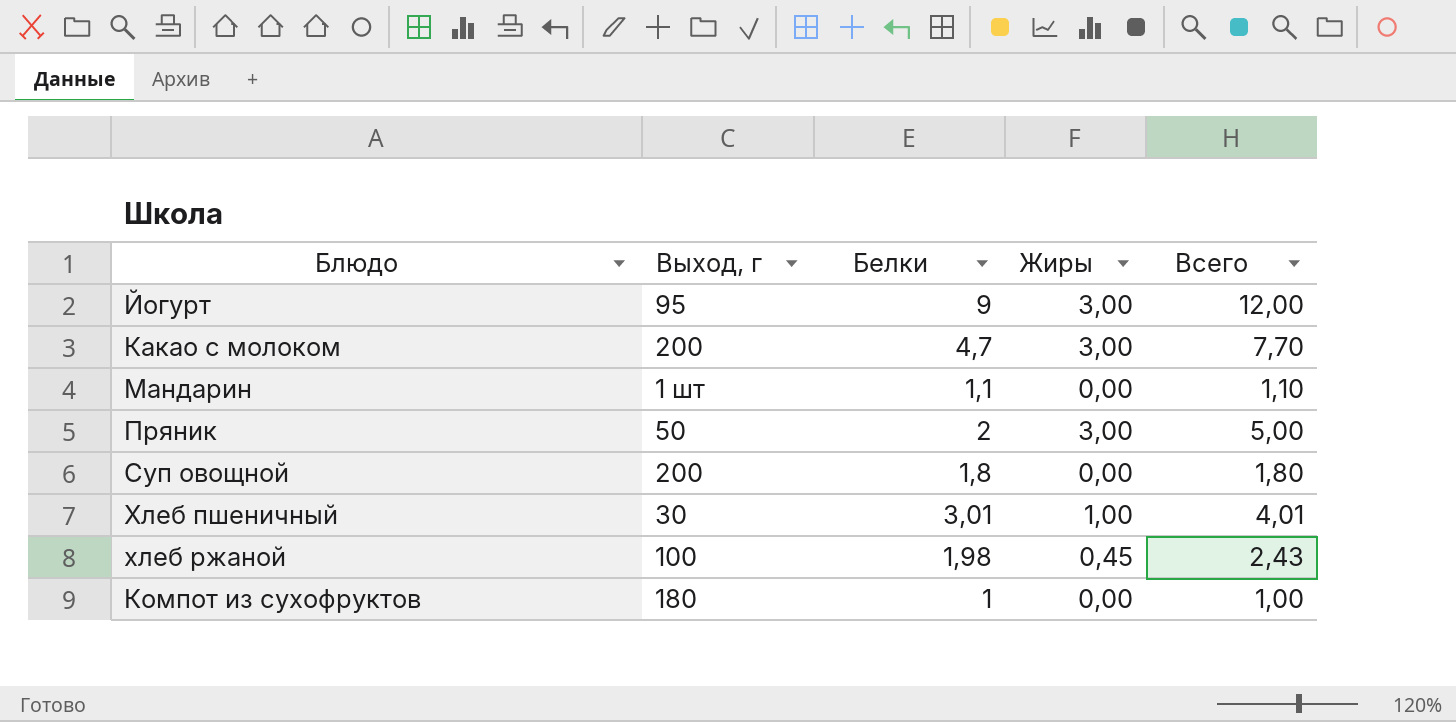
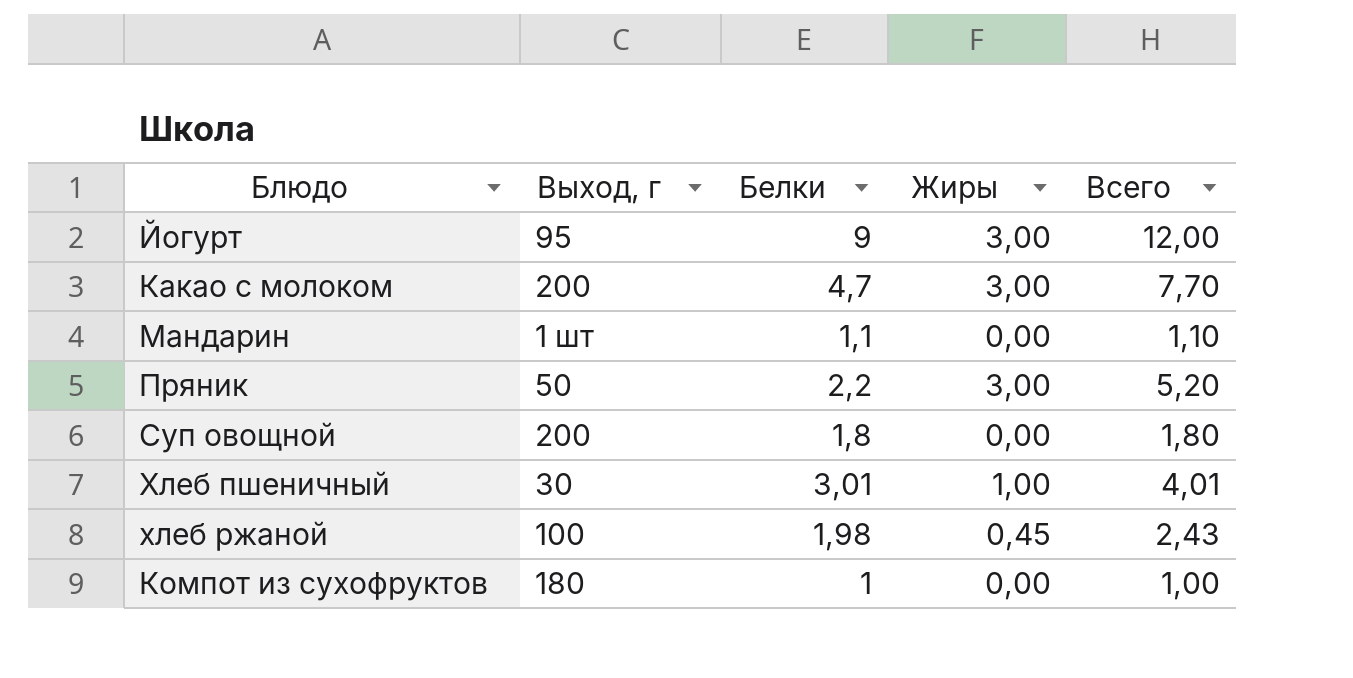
Пряник | Белки: 2 -> 2,2
Пряник | Всего: 5,00 -> 5,20

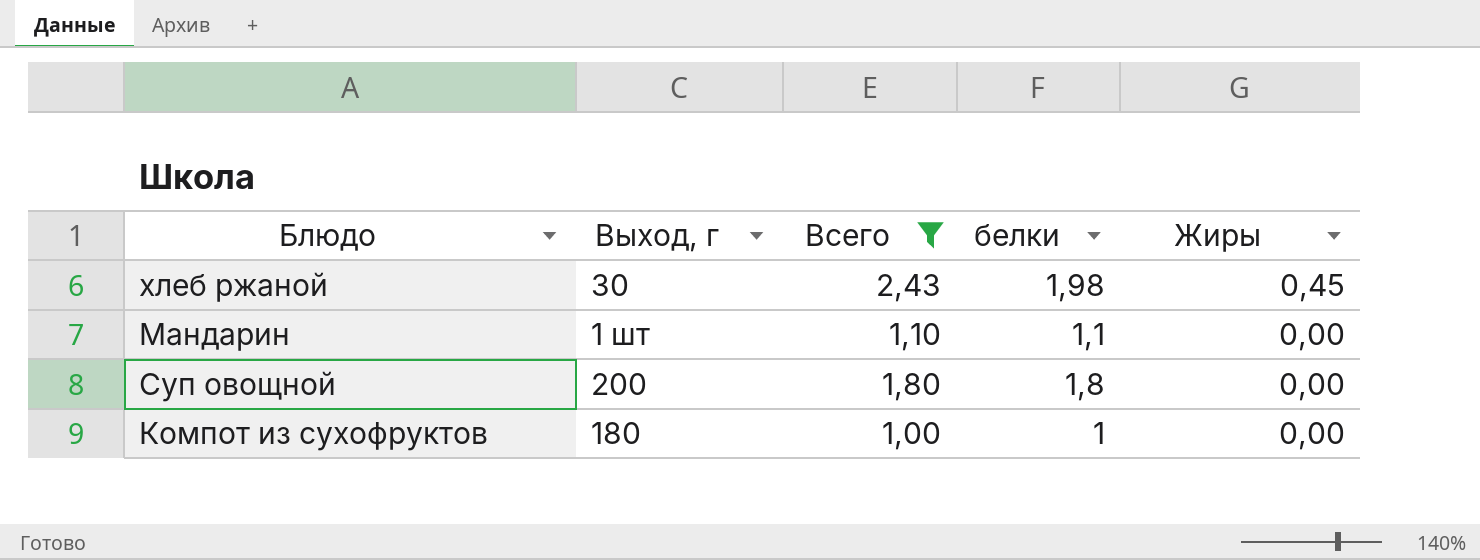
filter: none -> Всего <= 2,43
row order: none -> Жиры descending
column Всего | position: 5 -> 3
column name: Белки -> белки
хлеб ржаной | Выход, г: 100 -> 30

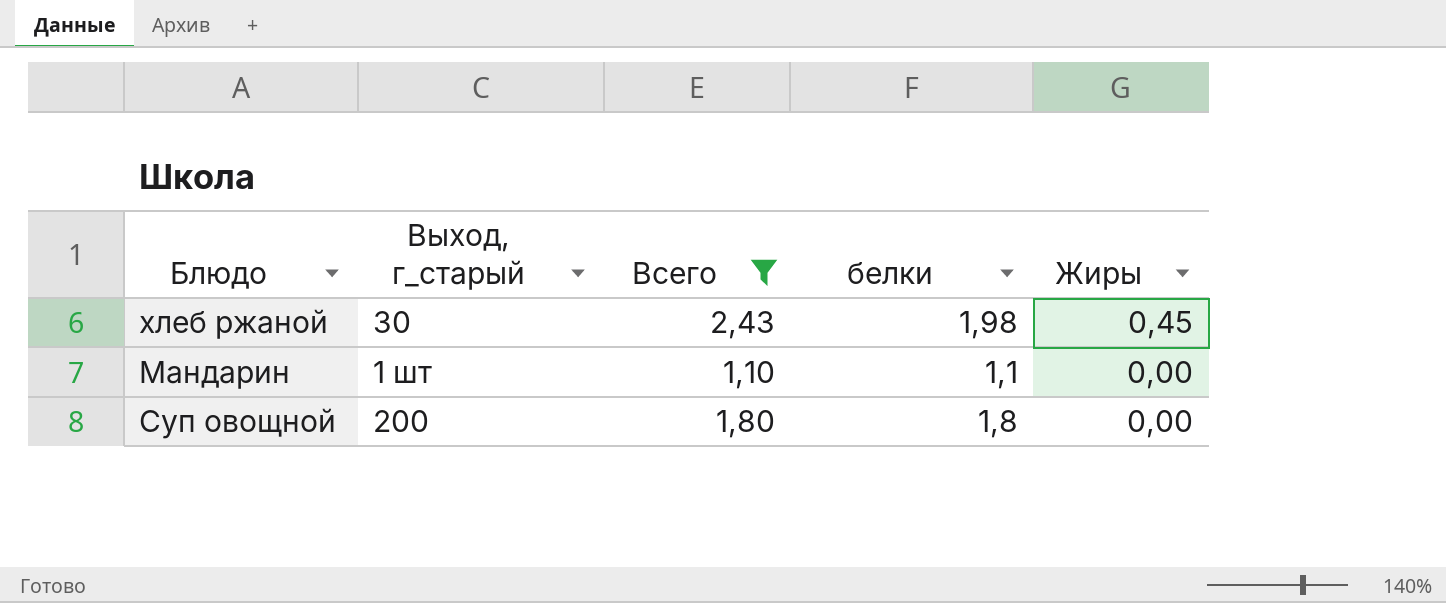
column name: Выход, г -> Выход, г_старый
row Компот из сухофруктов: 180 | 1,00 | 1 | 0,00 -> none

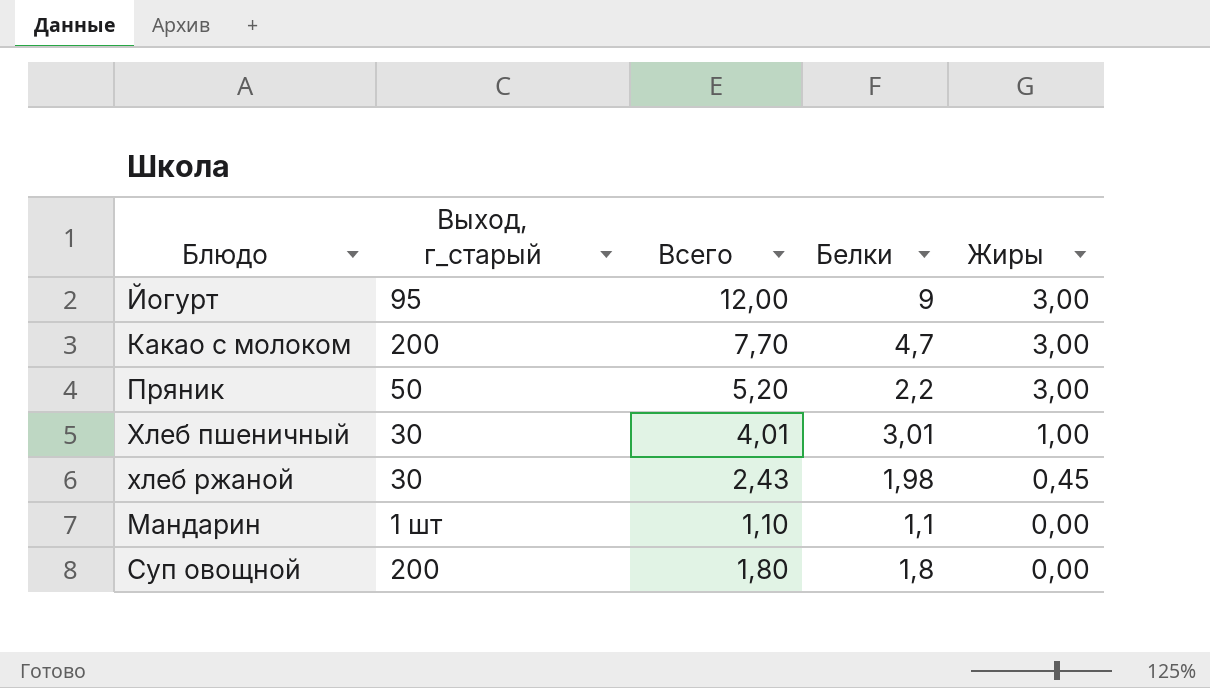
filter: Всего <= 2,43 -> none
column name: белки -> Белки

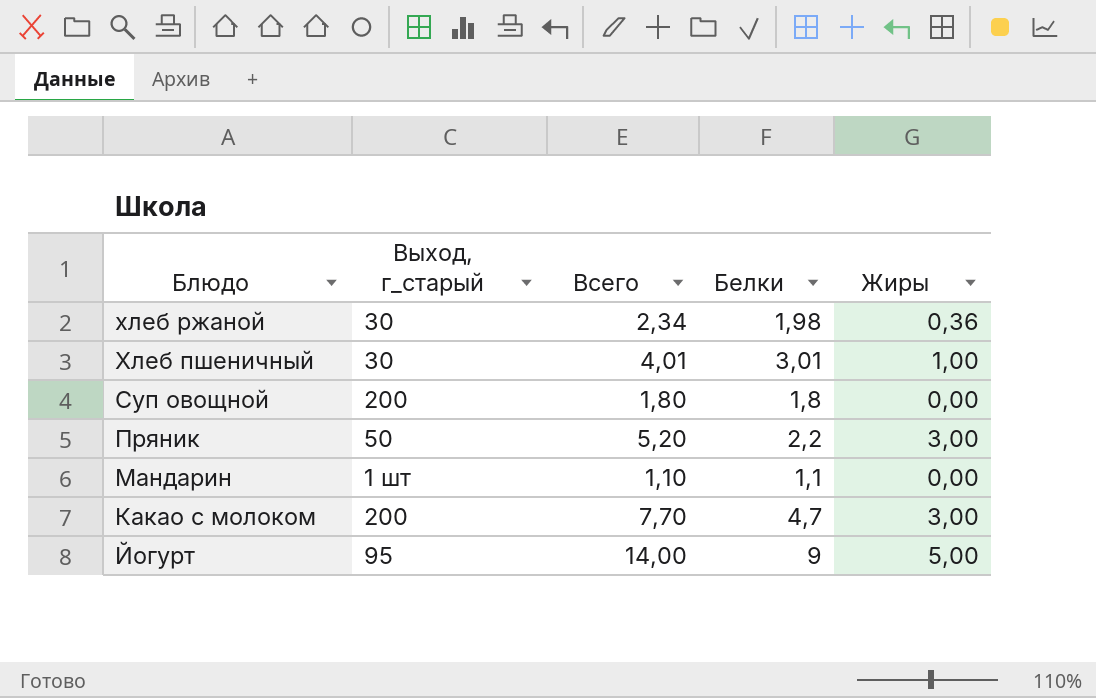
row order: Жиры descending -> Блюдо descending
хлеб ржаной | Всего: 2,43 -> 2,34
хлеб ржаной | Жиры: 0,45 -> 0,36
Йогурт | Всего: 12,00 -> 14,00
Йогурт | Жиры: 3,00 -> 5,00

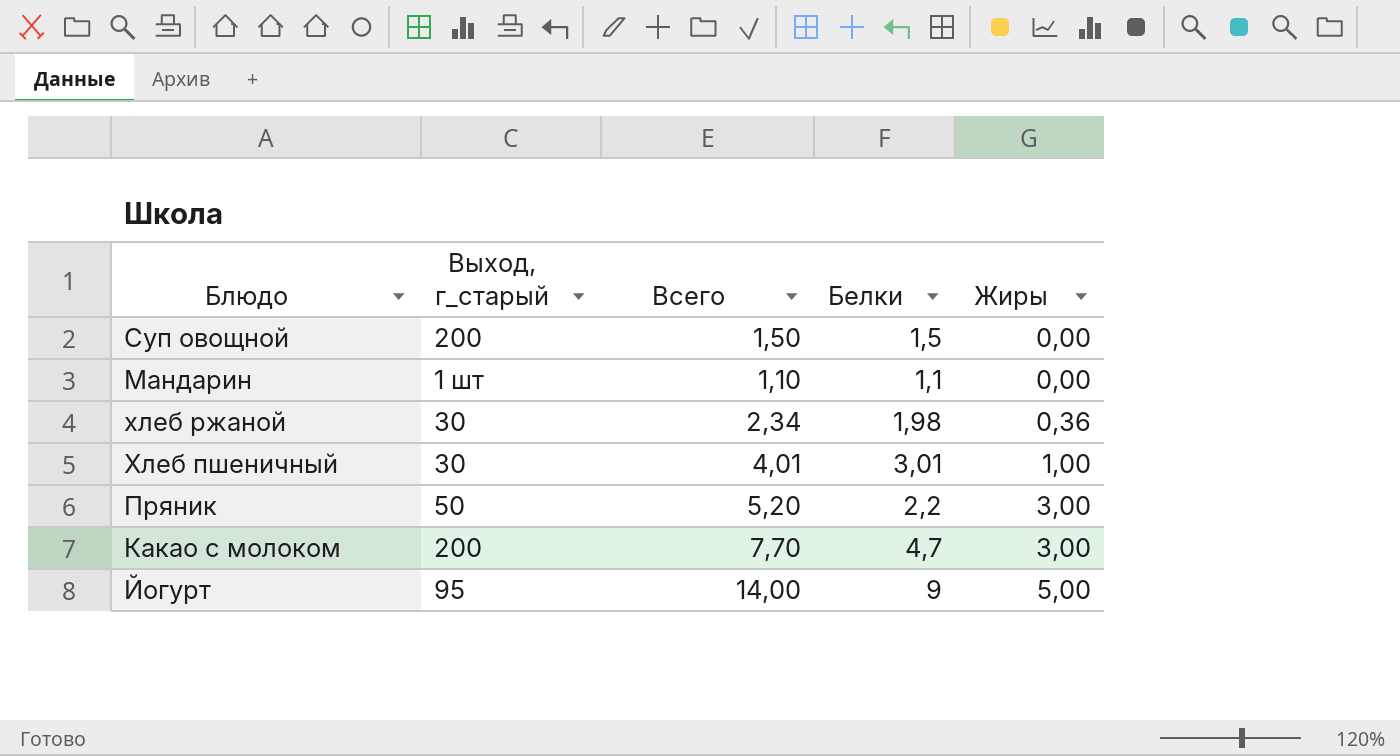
row order: Блюдо descending -> Жиры ascending
Суп овощной | Всего: 1,80 -> 1,50
Суп овощной | Белки: 1,8 -> 1,5

